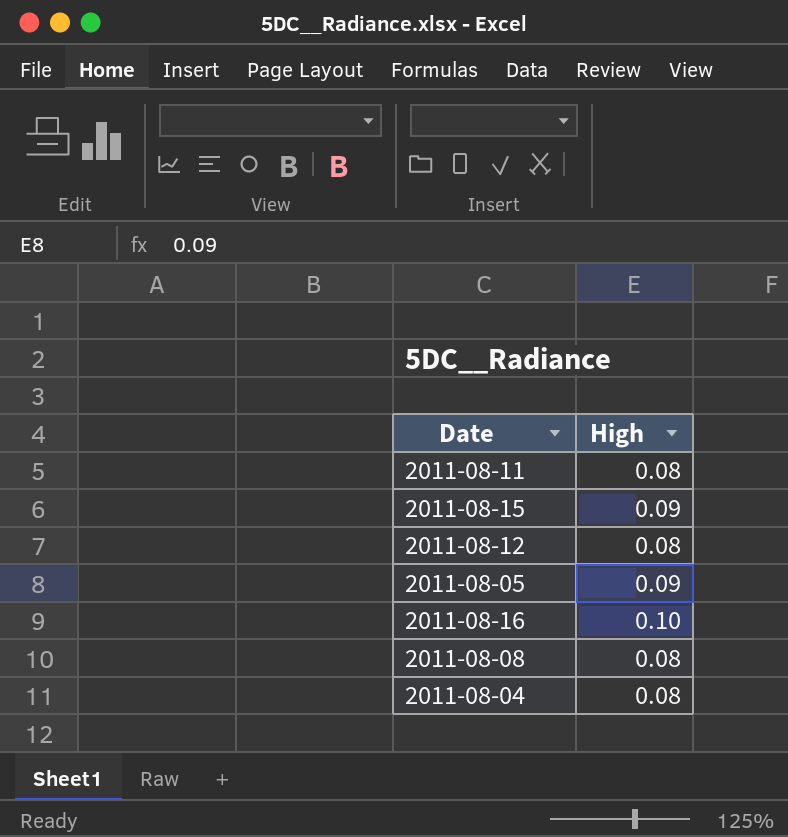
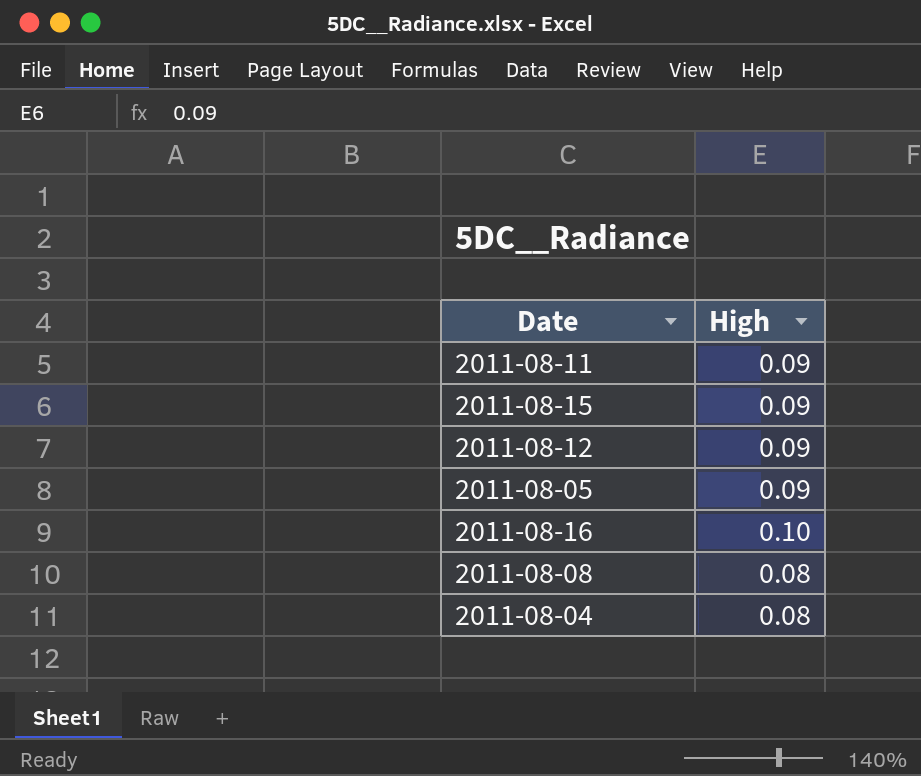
2011-08-11 | High: 0.08 -> 0.09
2011-08-12 | High: 0.08 -> 0.09

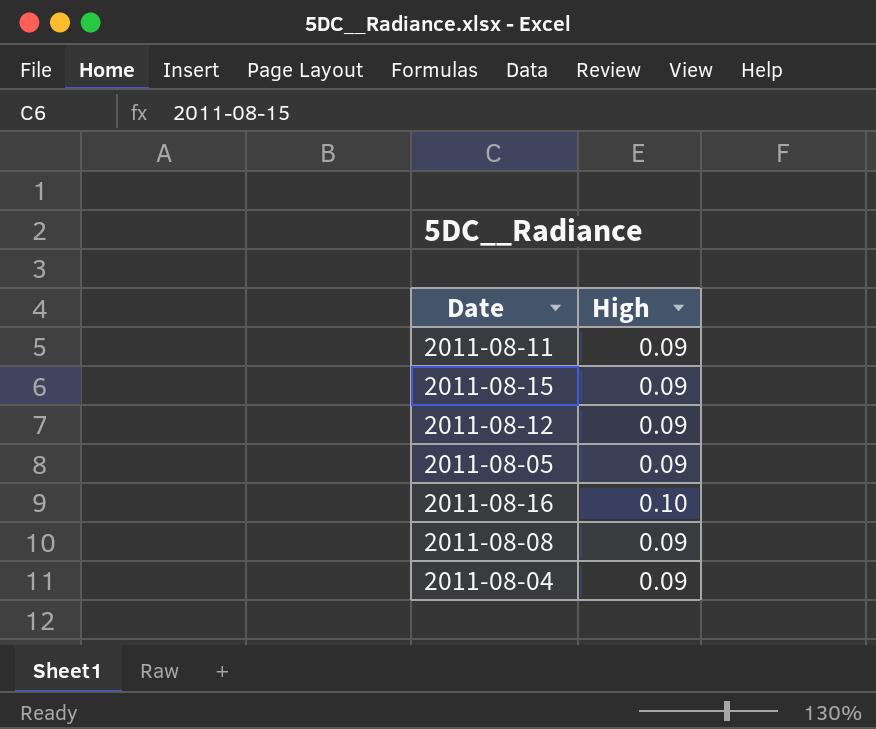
2011-08-08 | High: 0.08 -> 0.09
2011-08-04 | High: 0.08 -> 0.09

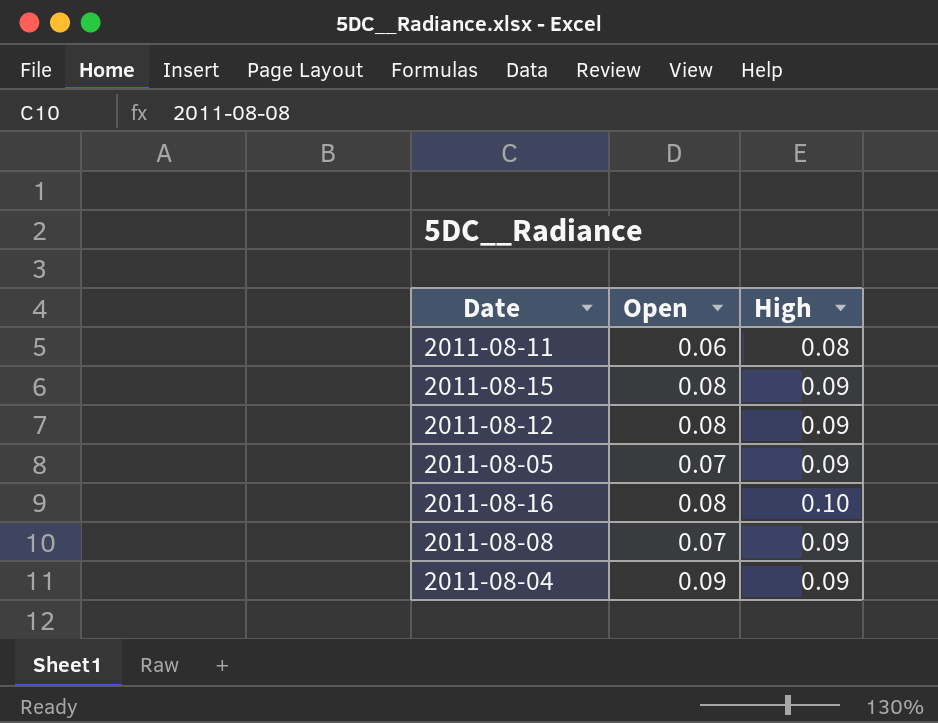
column Open | position: none -> 2
2011-08-11 | High: 0.09 -> 0.08

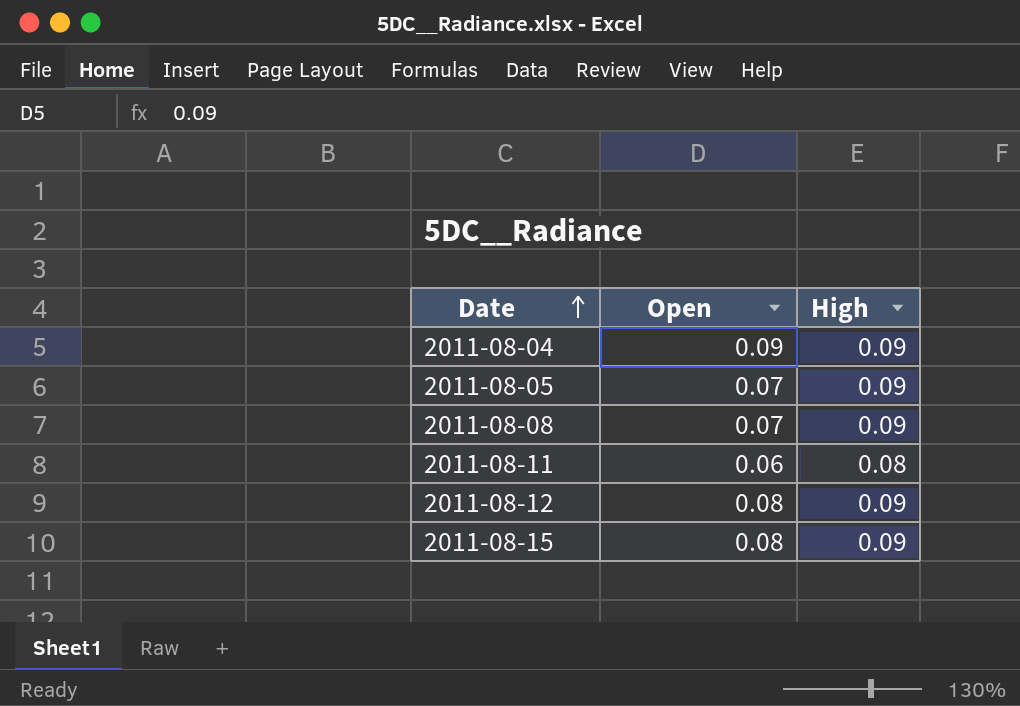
row order: none -> Date ascending
row 2011-08-16: 0.08 | 0.10 -> none

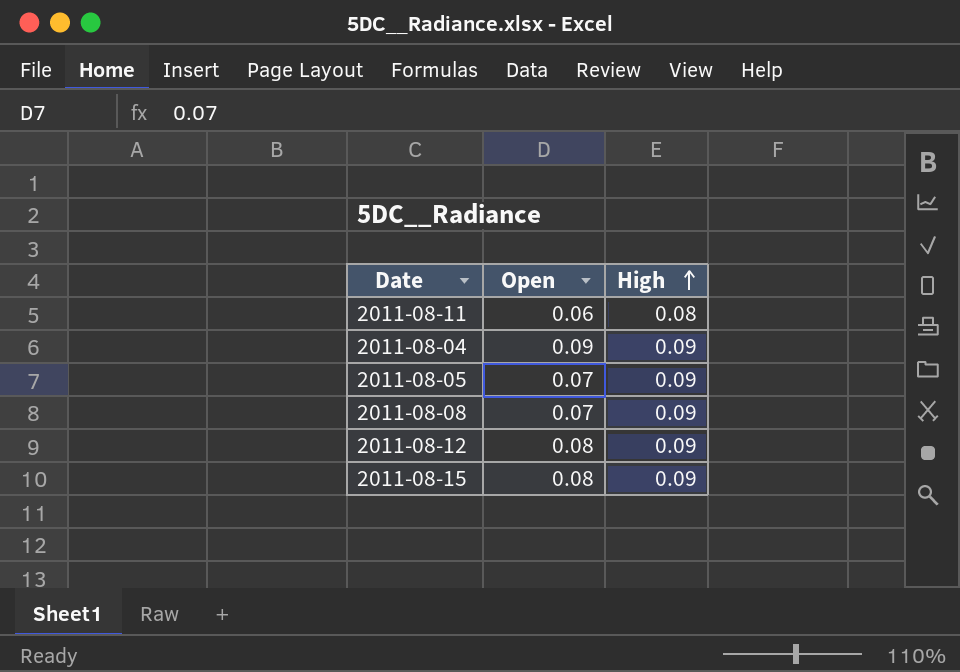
row order: Date ascending -> High ascending

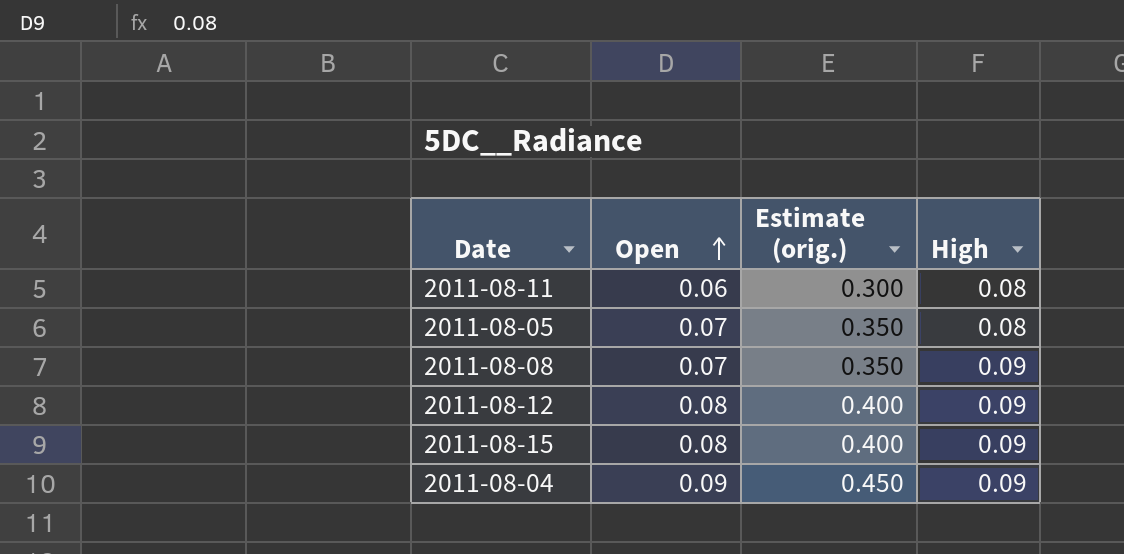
row order: High ascending -> Open ascending
column Estimate (orig.) | formula: none -> [Open] * 5
2011-08-05 | High: 0.09 -> 0.08

